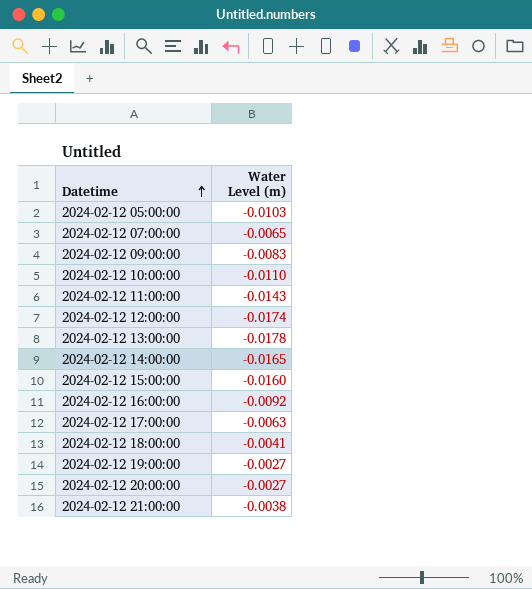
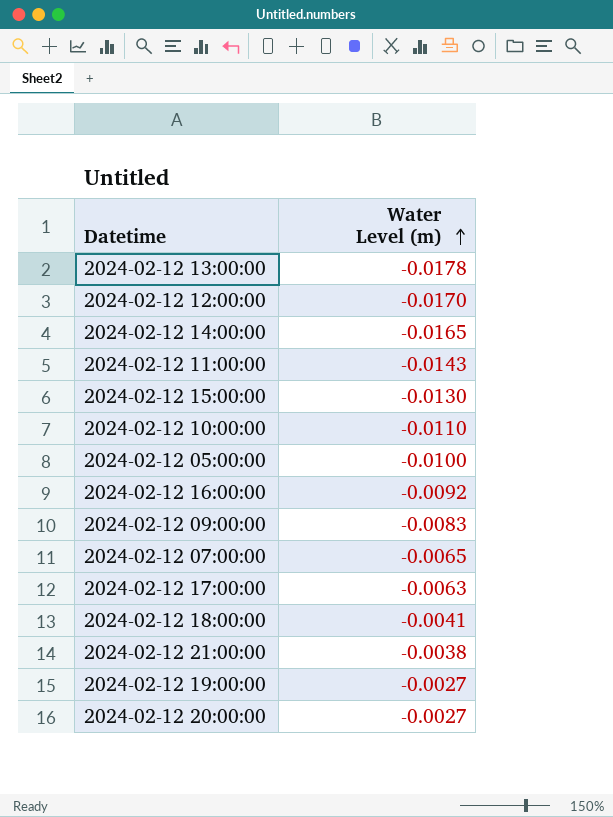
row order: Datetime ascending -> Water Level (m) ascending
2024-02-12 12:00:00 | Water Level (m): -0.0174 -> -0.0170
2024-02-12 15:00:00 | Water Level (m): -0.0160 -> -0.0130
2024-02-12 05:00:00 | Water Level (m): -0.0103 -> -0.0100

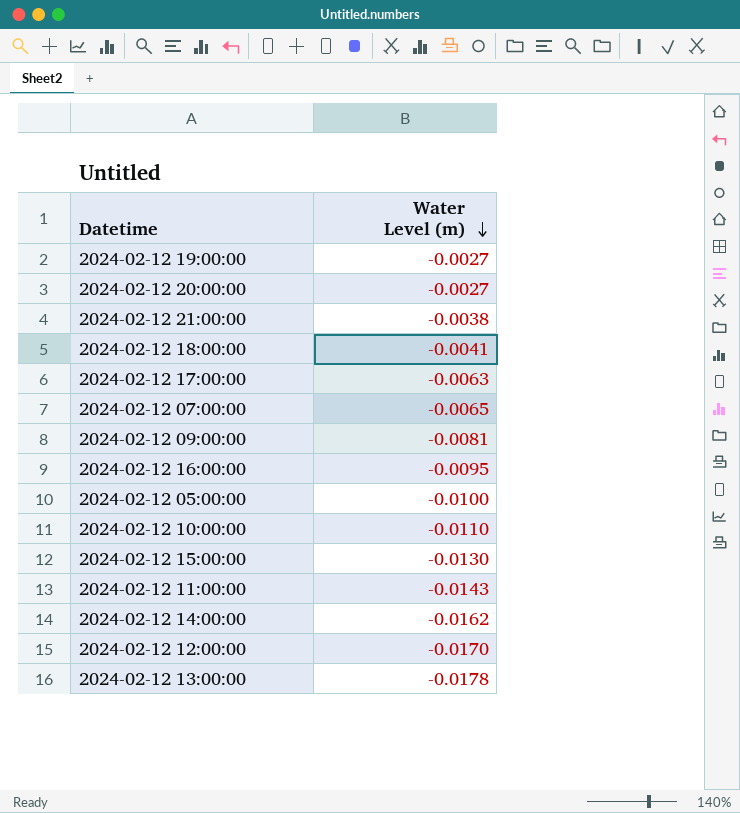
row order: Water Level (m) ascending -> Water Level (m) descending
2024-02-12 09:00:00 | Water Level (m): -0.0083 -> -0.0081
2024-02-12 16:00:00 | Water Level (m): -0.0092 -> -0.0095
2024-02-12 14:00:00 | Water Level (m): -0.0165 -> -0.0162

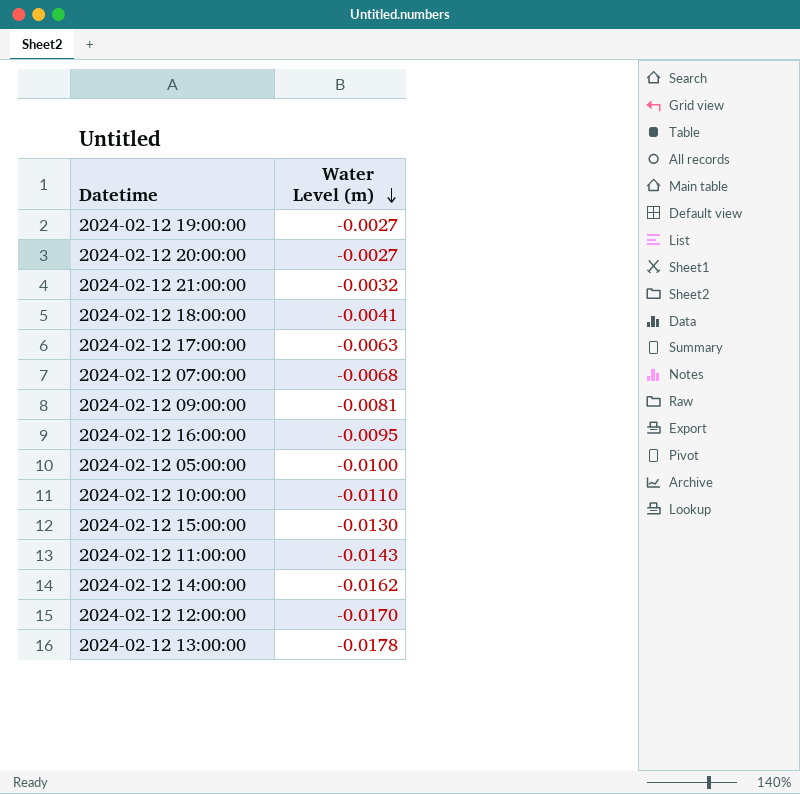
2024-02-12 21:00:00 | Water Level (m): -0.0038 -> -0.0032
2024-02-12 07:00:00 | Water Level (m): -0.0065 -> -0.0068

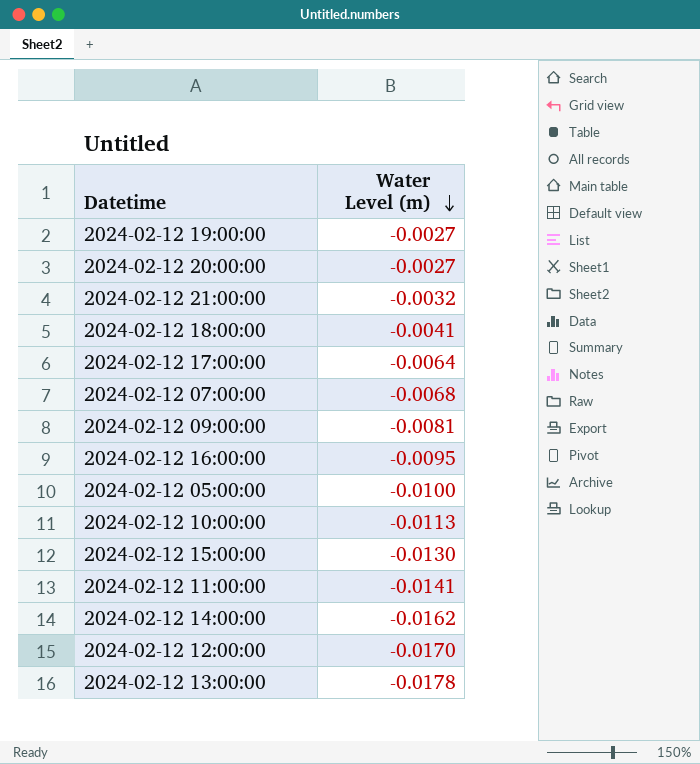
2024-02-12 17:00:00 | Water Level (m): -0.0063 -> -0.0064
2024-02-12 10:00:00 | Water Level (m): -0.0110 -> -0.0113
2024-02-12 11:00:00 | Water Level (m): -0.0143 -> -0.0141

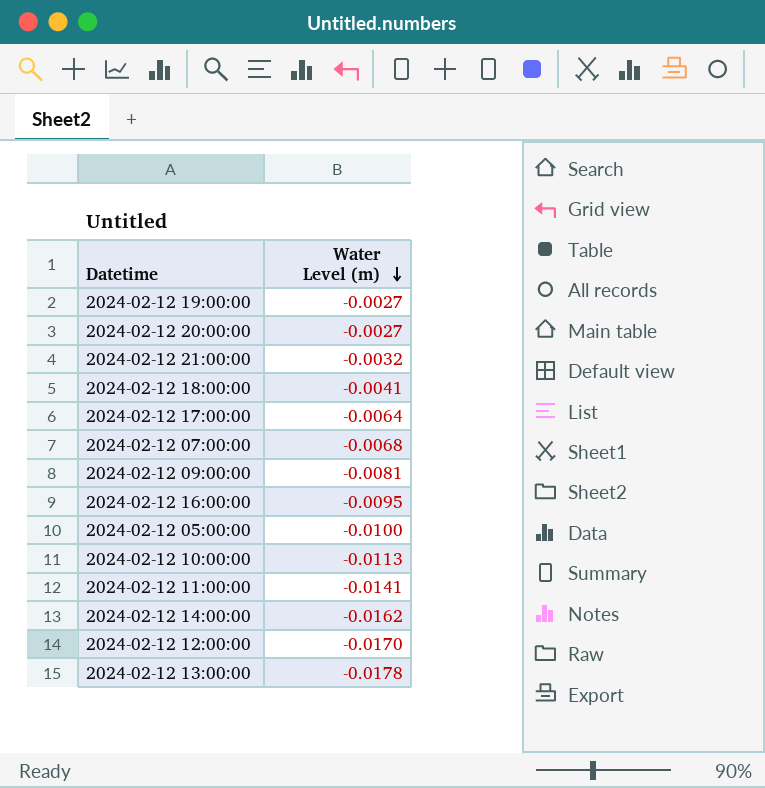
row 2024-02-12 15:00:00: -0.0130 -> none

